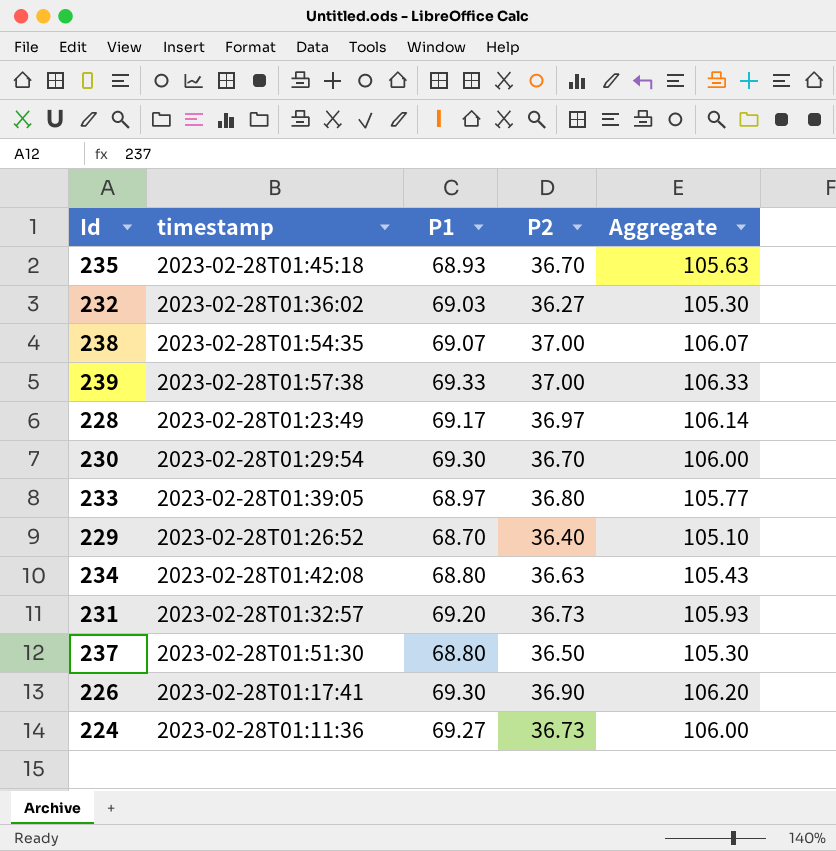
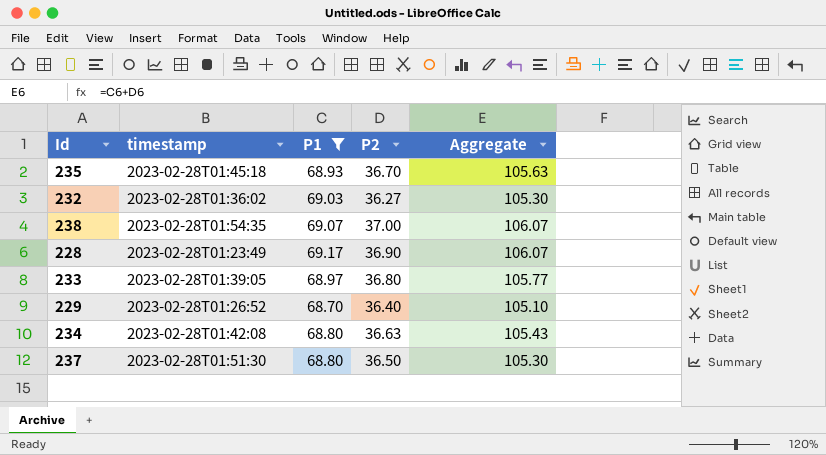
filter: none -> P1 <= 69.17
228 | P2: 36.97 -> 36.90
228 | Aggregate: 106.14 -> 106.07

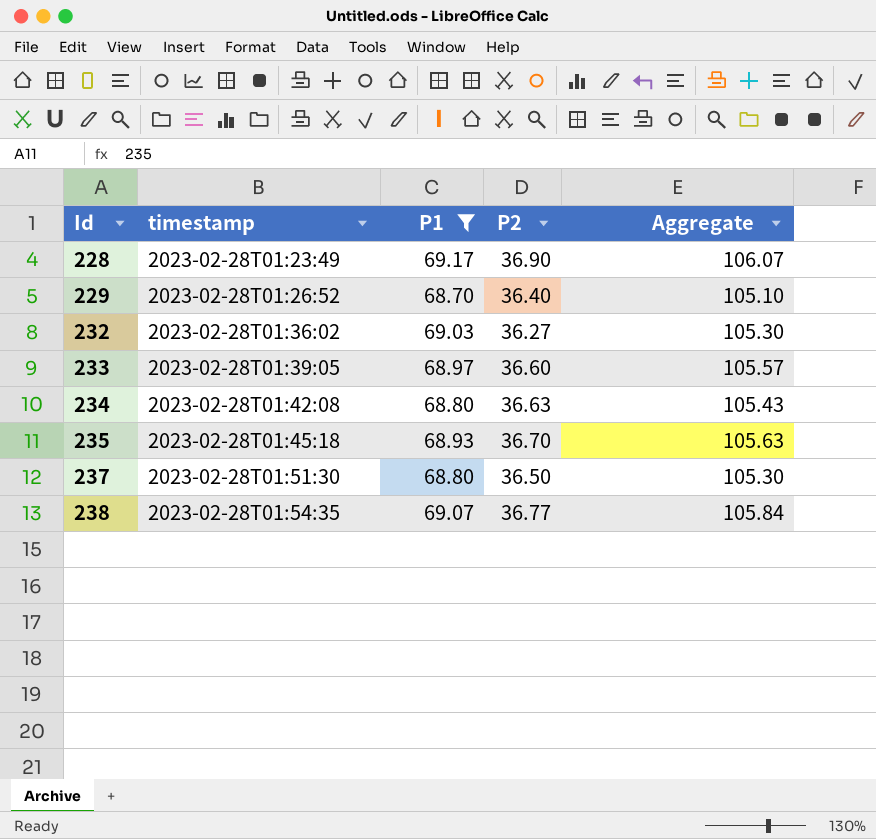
row order: none -> Id ascending
233 | P2: 36.80 -> 36.60
233 | Aggregate: 105.77 -> 105.57
238 | P2: 37.00 -> 36.77
238 | Aggregate: 106.07 -> 105.84

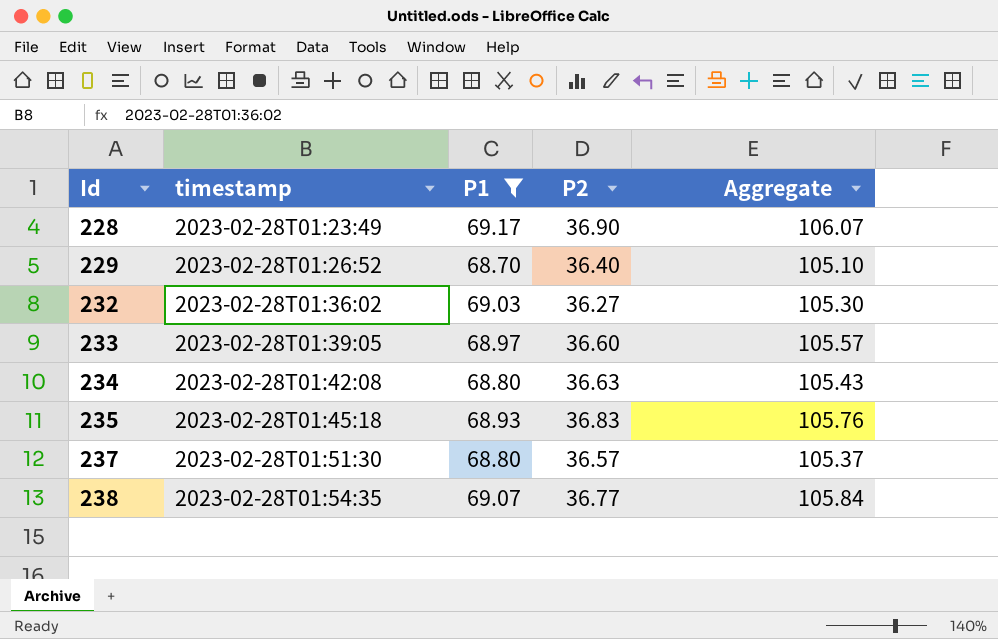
235 | P2: 36.70 -> 36.83
235 | Aggregate: 105.63 -> 105.76
237 | P2: 36.50 -> 36.57
237 | Aggregate: 105.30 -> 105.37

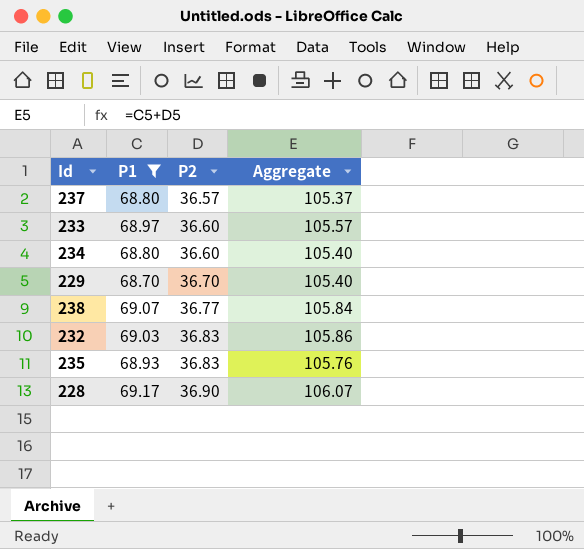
row order: Id ascending -> P2 ascending
column timestamp | position: 2 -> none
234 | P2: 36.63 -> 36.60
234 | Aggregate: 105.43 -> 105.40
229 | P2: 36.40 -> 36.70
229 | Aggregate: 105.10 -> 105.40
232 | P2: 36.27 -> 36.83
232 | Aggregate: 105.30 -> 105.86

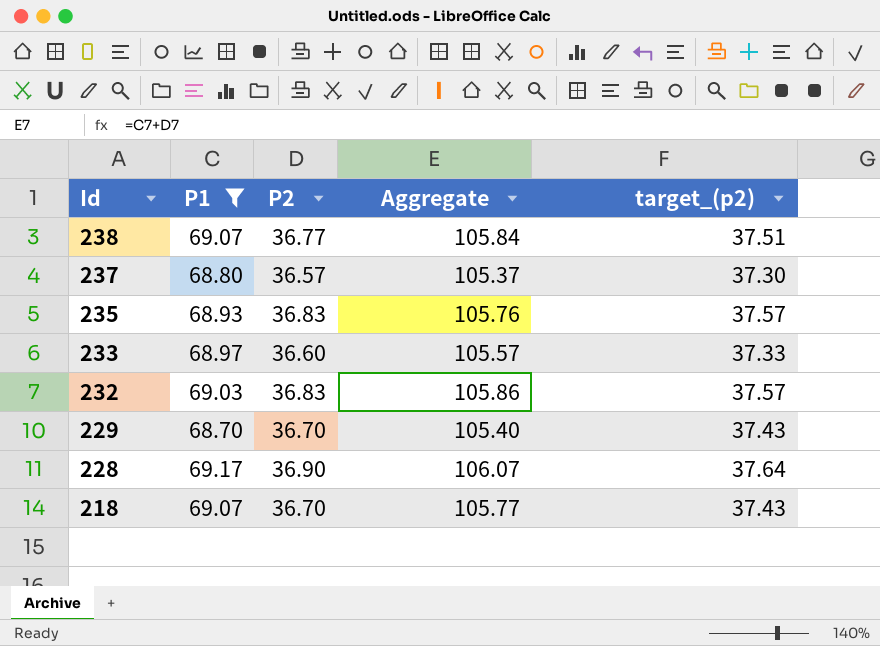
row order: P2 ascending -> Id descending
column target_(p2) | formula: none -> [P2] * 1.02
row 234: 68.80 | 36.60 | 105.40 -> none
row 218: none -> 69.07 | 36.70 | 105.77 | 37.43

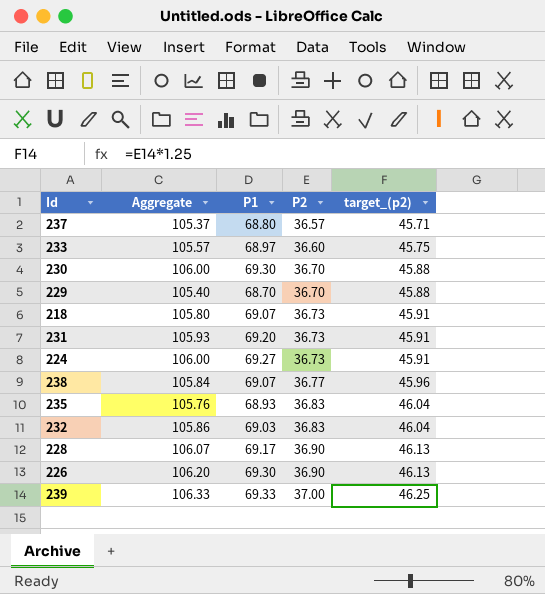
filter: P1 <= 69.17 -> none
row order: Id descending -> P2 ascending
column Aggregate | position: 4 -> 2
column target_(p2) | formula: [P2] * 1.02 -> [P2] * 1.25
218 | Aggregate: 105.77 -> 105.80
218 | P2: 36.70 -> 36.73

